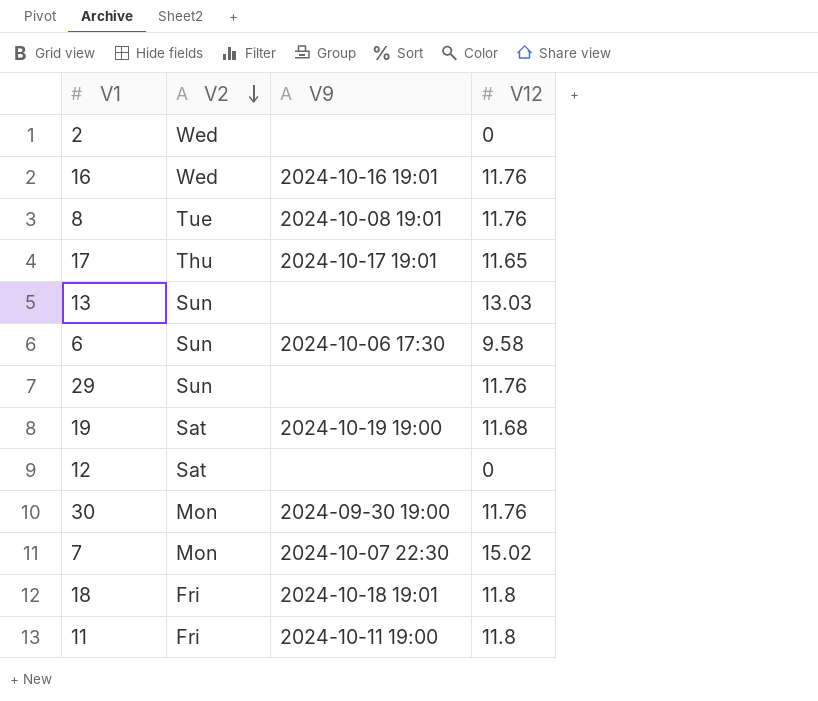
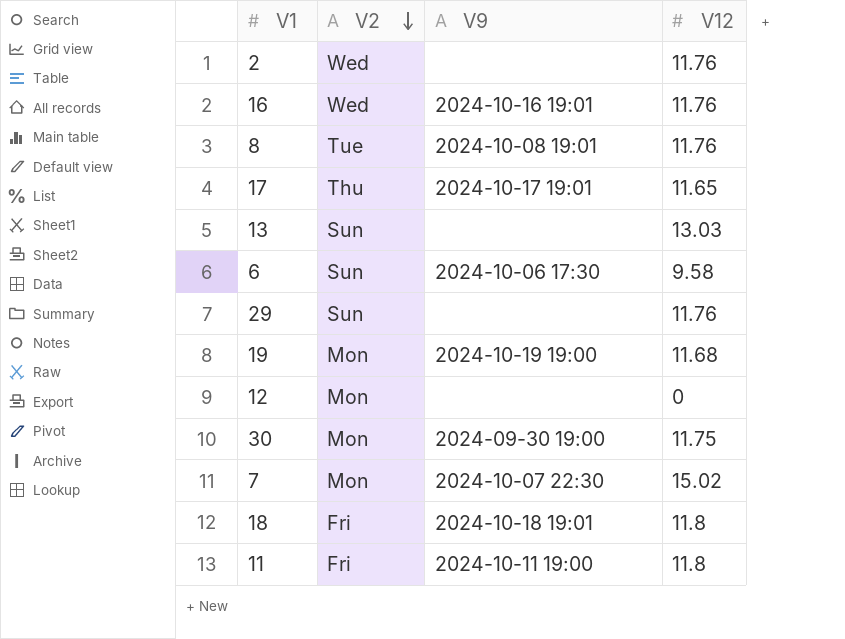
2 | V12: 0 -> 11.76
19 | V2: Sat -> Mon
12 | V2: Sat -> Mon
30 | V12: 11.76 -> 11.75

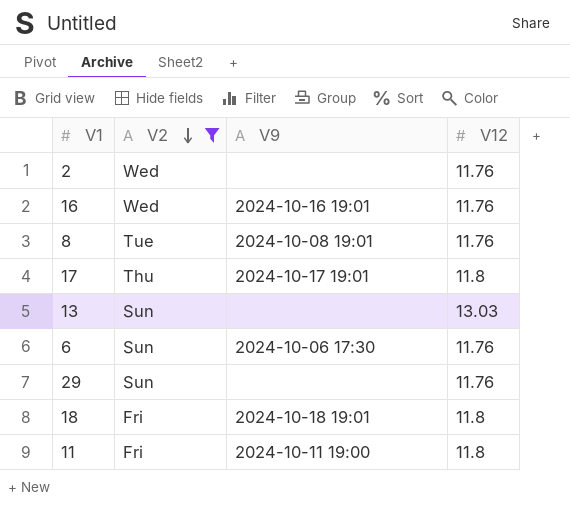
filter: none -> V2 != Mon
17 | V12: 11.65 -> 11.8
6 | V12: 9.58 -> 11.76

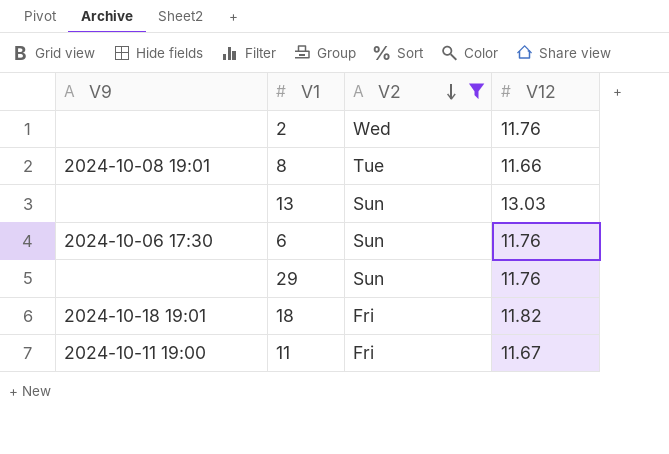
column V9 | position: 3 -> 1
row 16: Wed | 2024-10-16 19:01 | 11.76 -> none
row 17: Thu | 2024-10-17 19:01 | 11.8 -> none
8 | V12: 11.76 -> 11.66
18 | V12: 11.8 -> 11.82
11 | V12: 11.8 -> 11.67

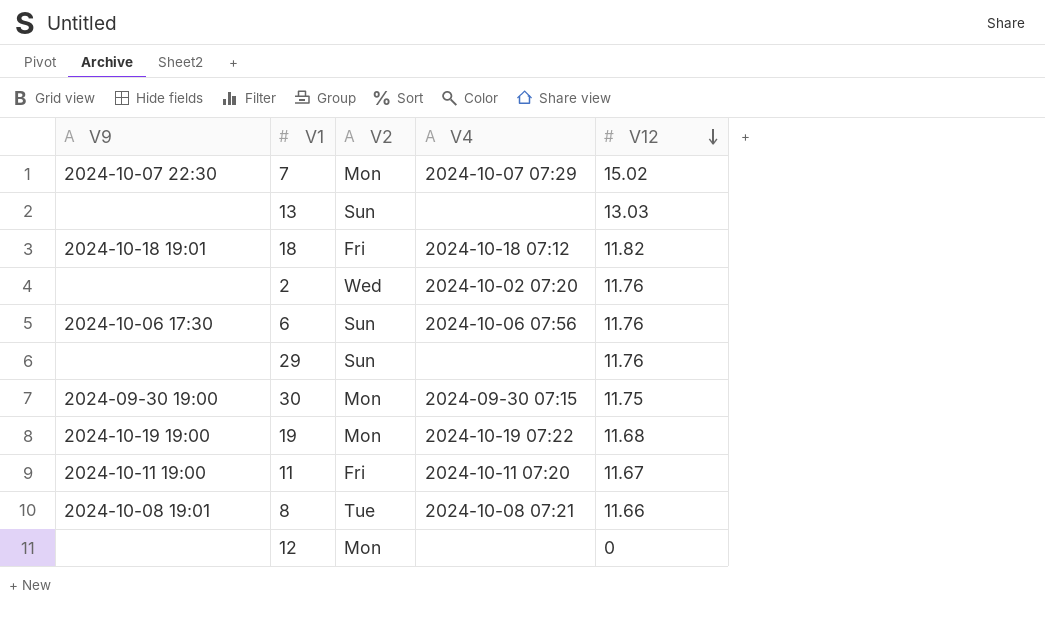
filter: V2 != Mon -> none
row order: V2 descending -> V12 descending
column V4 | position: none -> 4

